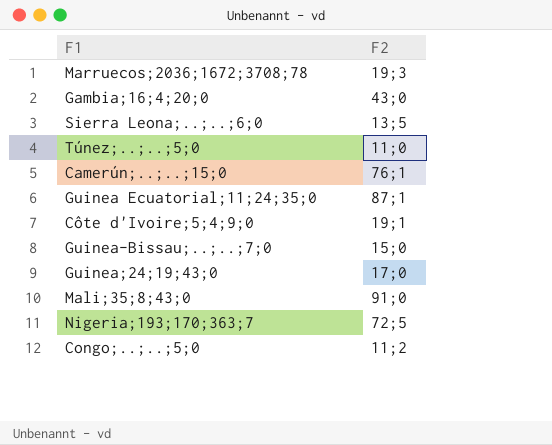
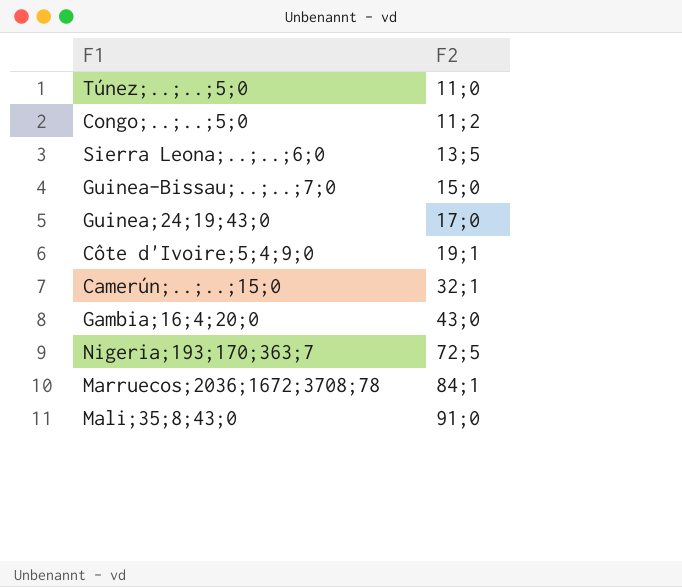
row order: none -> F2 ascending
row Guinea Ecuatorial;11;24;35;0: 87;1 -> none
Camerún;..;..;15;0 | F2: 76;1 -> 32;1
Marruecos;2036;1672;3708;78 | F2: 19;3 -> 84;1

